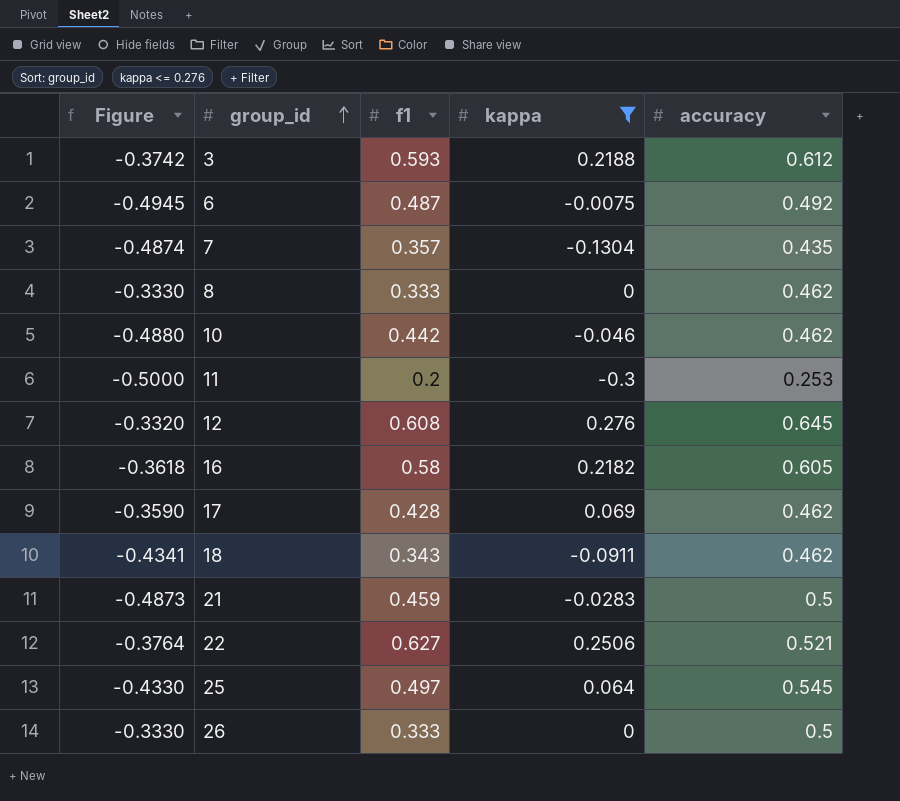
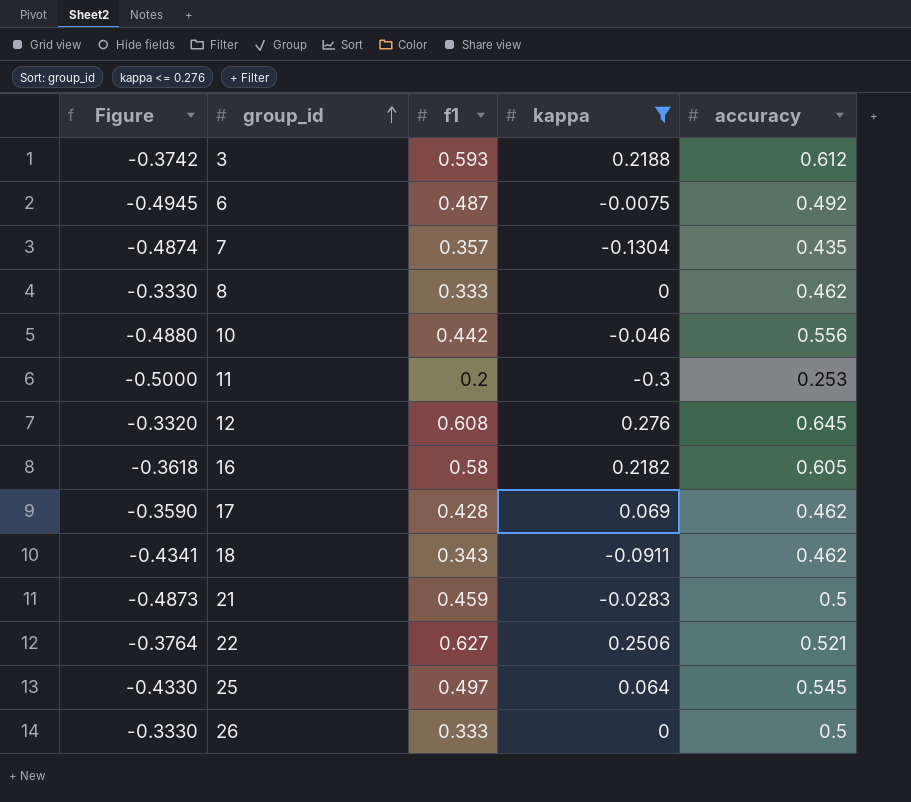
10 | accuracy: 0.462 -> 0.556

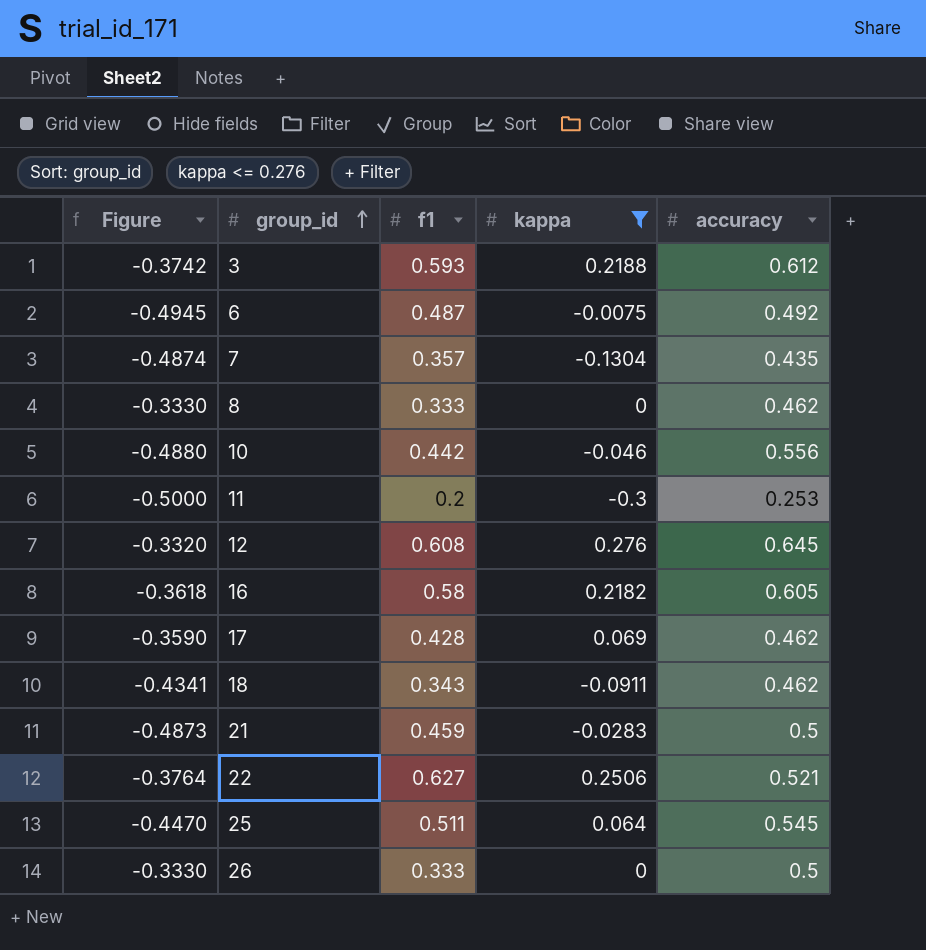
25 | Figure: -0.4330 -> -0.4470
25 | f1: 0.497 -> 0.511

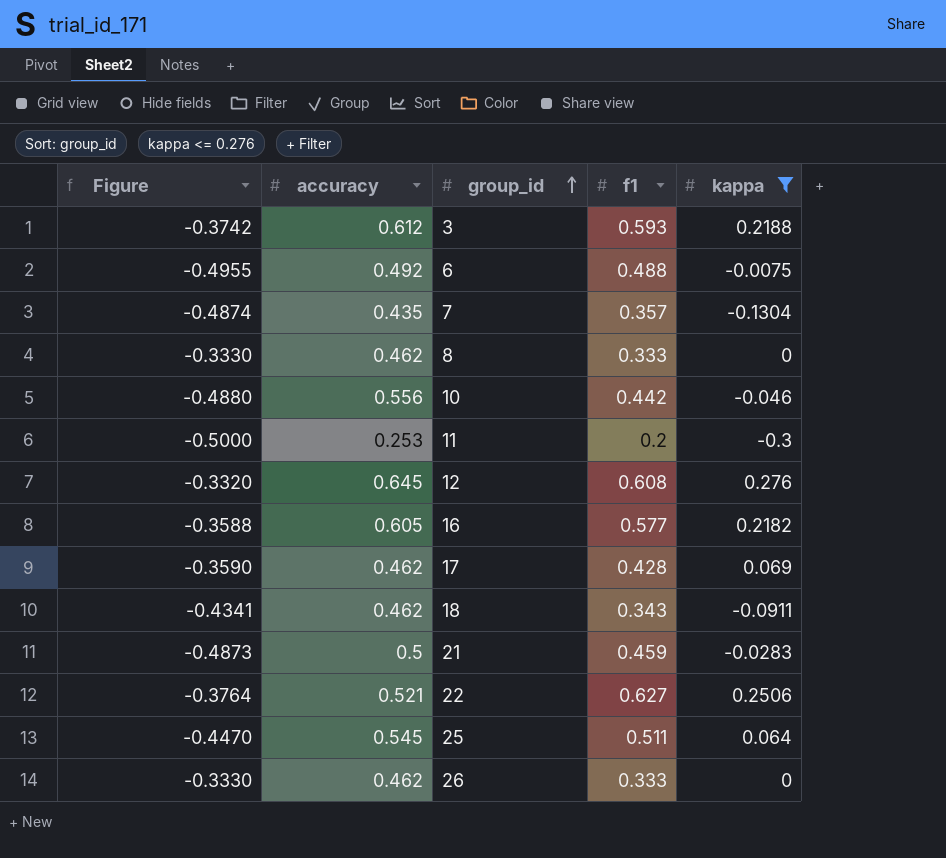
column accuracy | position: 5 -> 2
6 | Figure: -0.4945 -> -0.4955
6 | f1: 0.487 -> 0.488
16 | Figure: -0.3618 -> -0.3588
16 | f1: 0.58 -> 0.577
26 | accuracy: 0.5 -> 0.462

